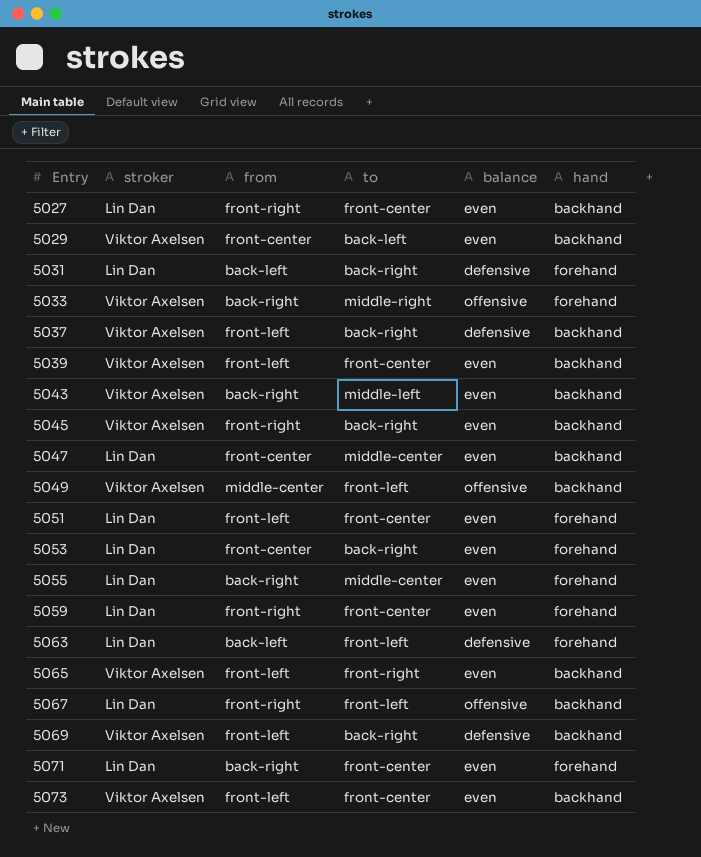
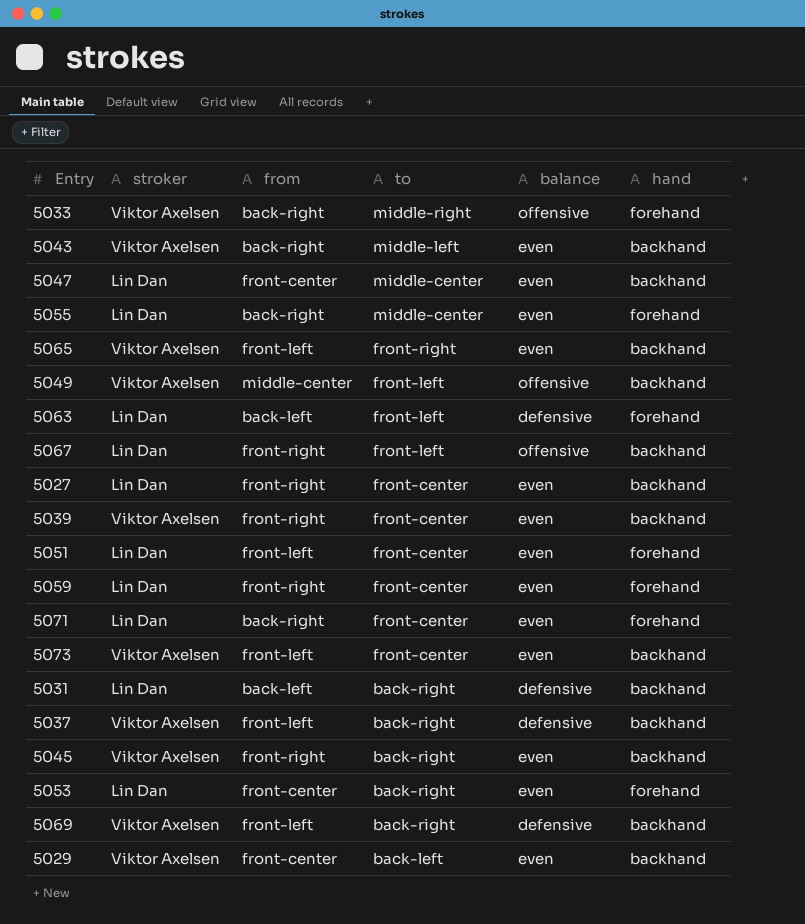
row order: Entry ascending -> to descending
5039 | from: front-left -> front-right
5031 | hand: forehand -> backhand

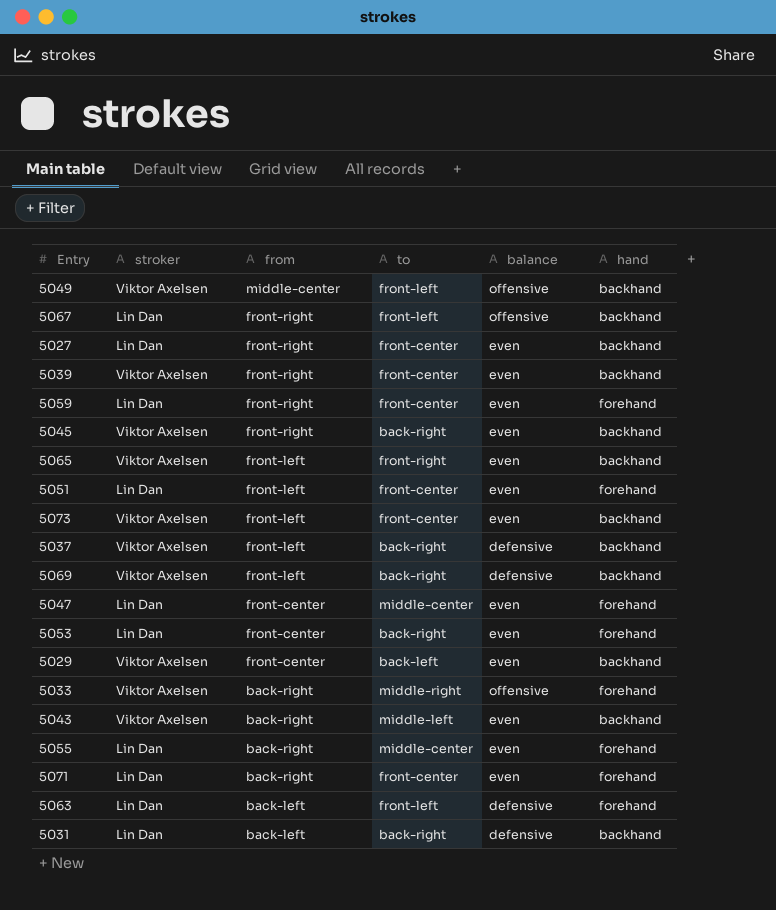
row order: to descending -> from descending
5047 | hand: backhand -> forehand

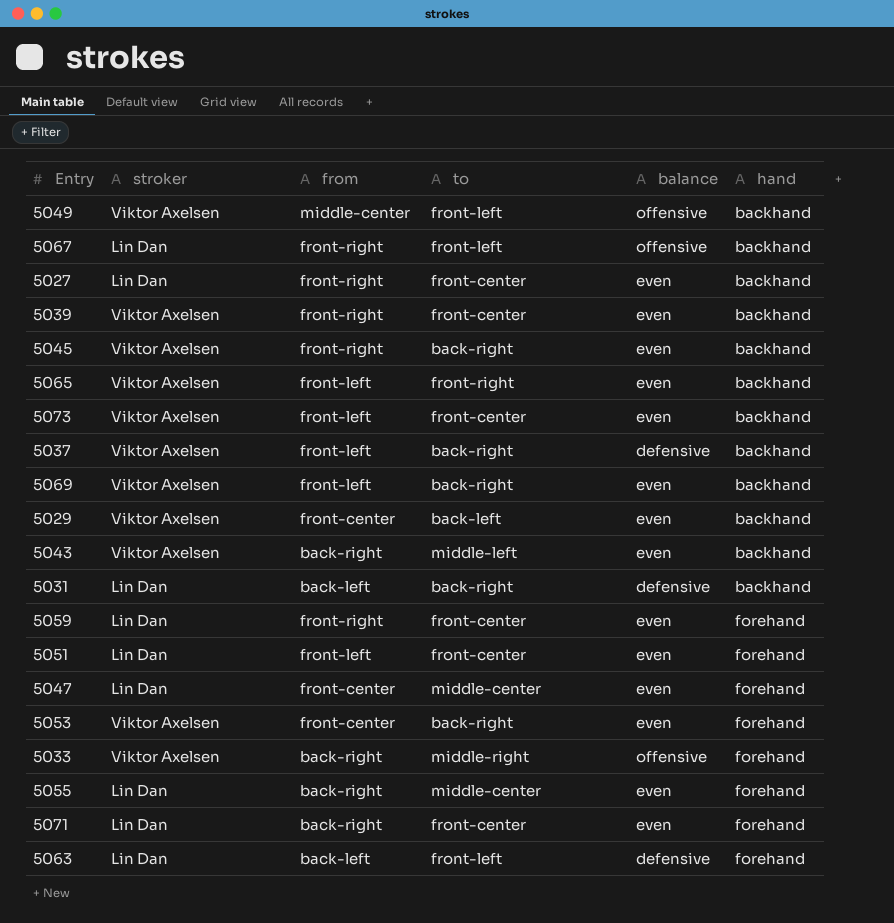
row order: from descending -> hand ascending
5069 | balance: defensive -> even
5053 | stroker: Lin Dan -> Viktor Axelsen

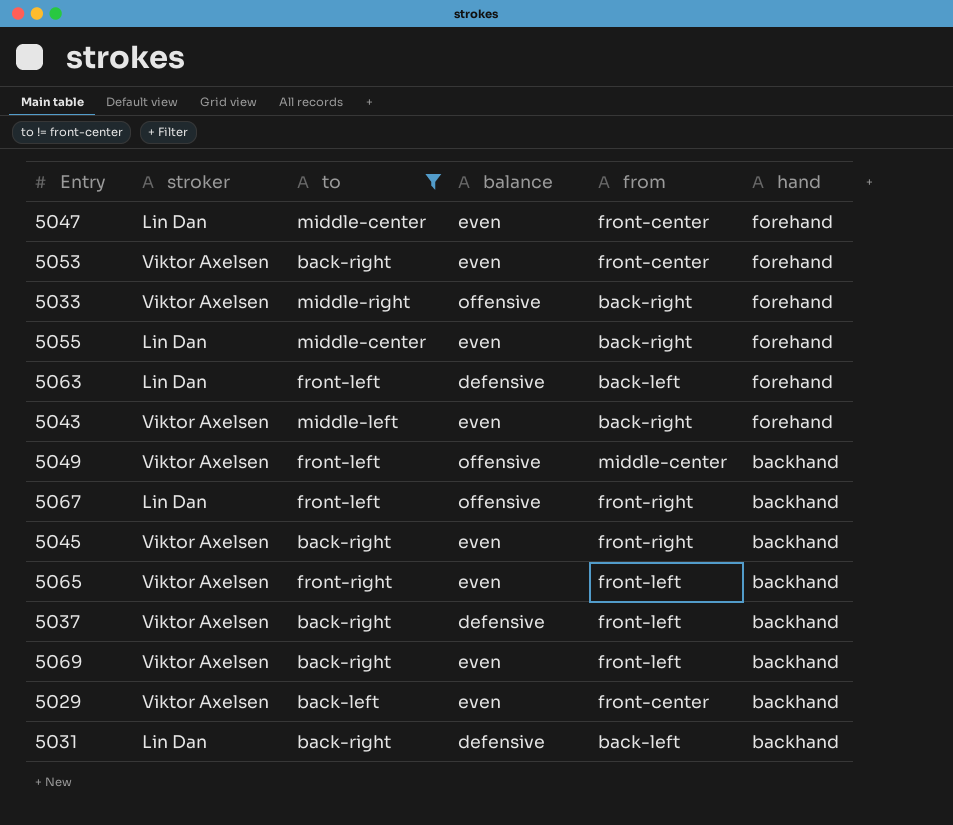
filter: none -> to != front-center
row order: hand ascending -> hand descending
column from | position: 3 -> 5
5043 | hand: backhand -> forehand

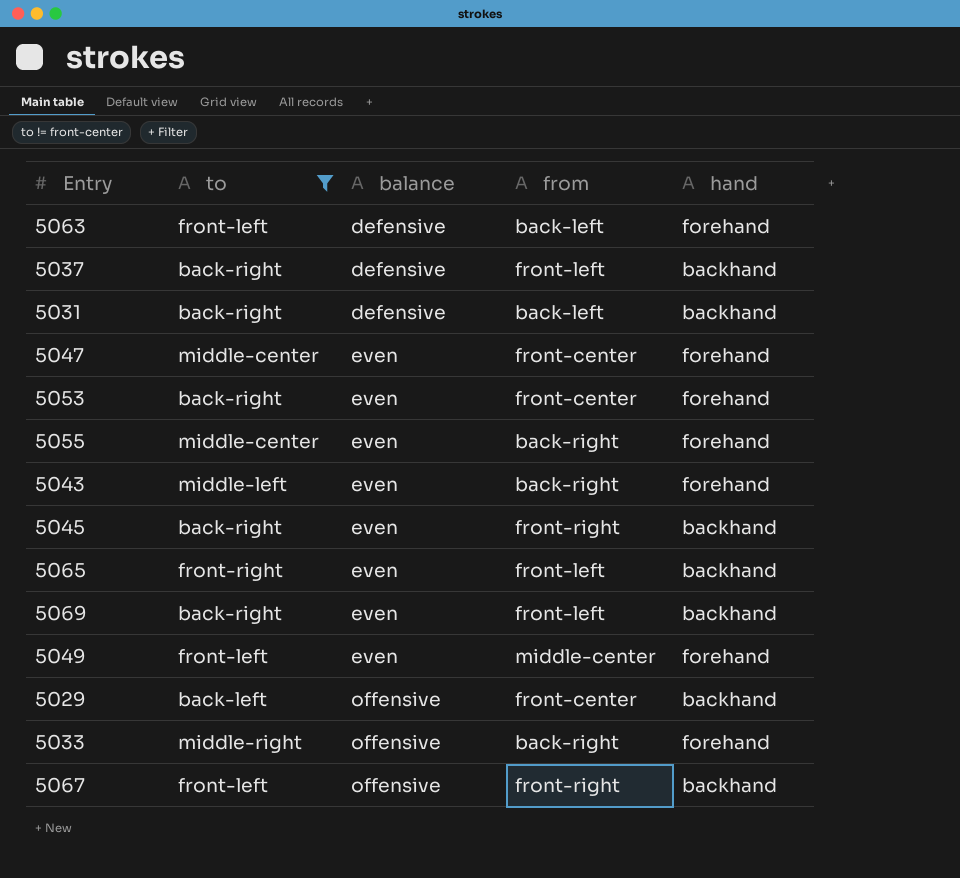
row order: hand descending -> balance ascending
column stroker | position: 2 -> none
5049 | balance: offensive -> even
5049 | hand: backhand -> forehand
5029 | balance: even -> offensive

